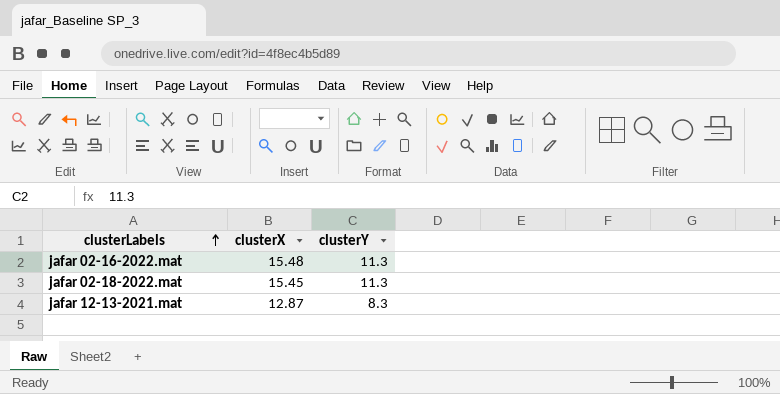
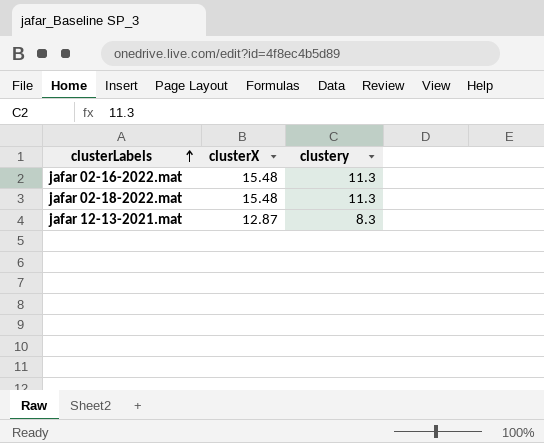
column name: clusterY -> clustery
jafar 02-18-2022.mat | clusterX: 15.45 -> 15.48

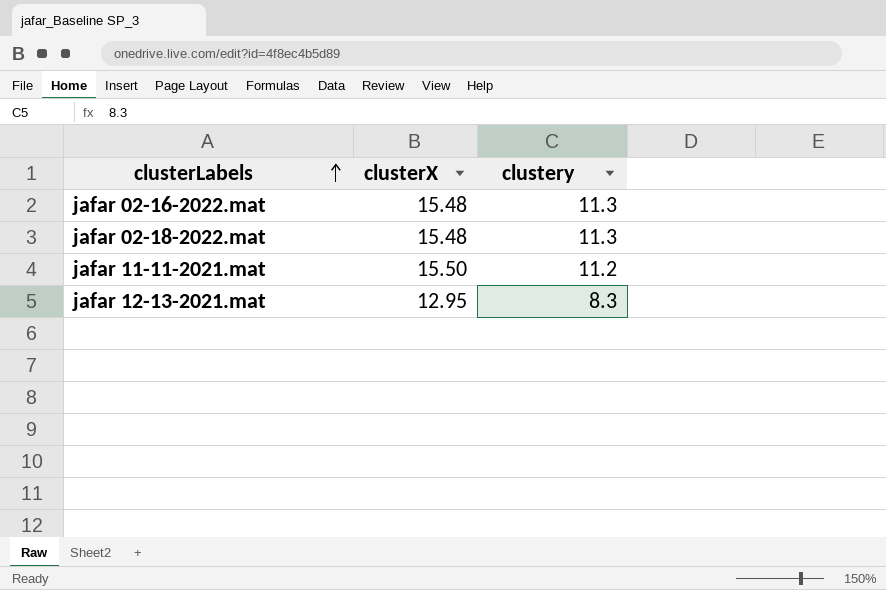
row jafar 11-11-2021.mat: none -> 15.50 | 11.2
jafar 12-13-2021.mat | clusterX: 12.87 -> 12.95

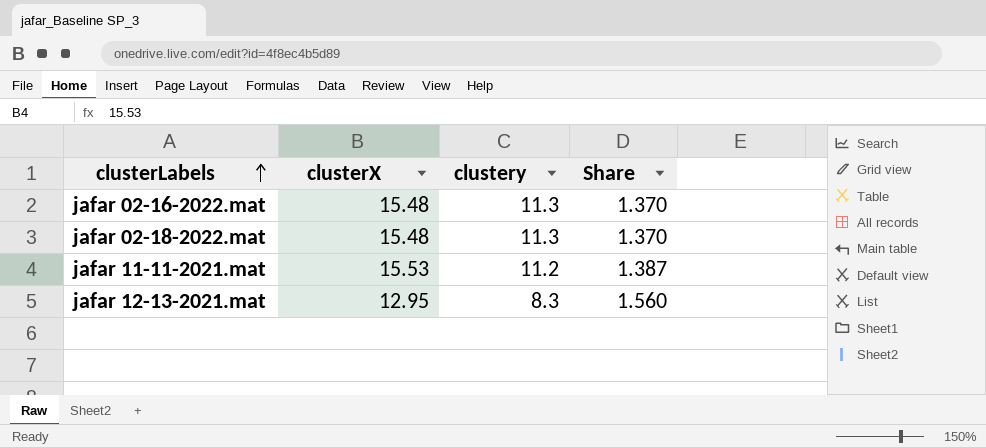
column Share | formula: none -> [clusterX] / [clustery]
jafar 11-11-2021.mat | clusterX: 15.50 -> 15.53

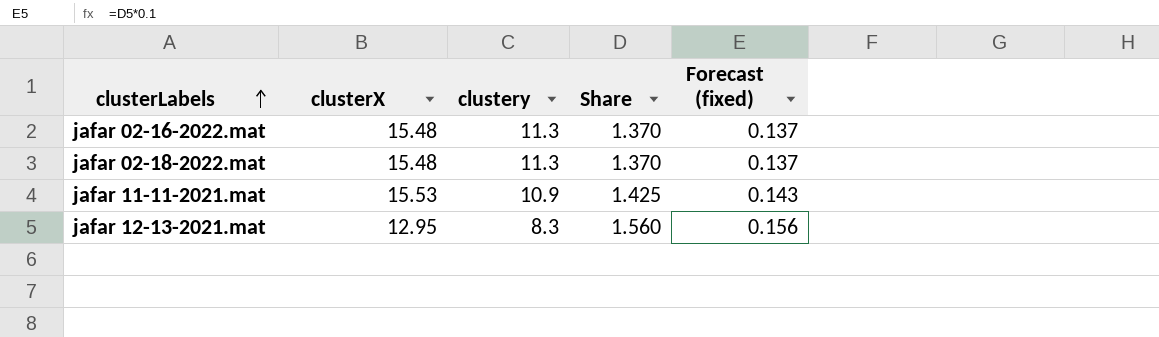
column Forecast (fixed) | formula: none -> [Share] * 0.1
jafar 11-11-2021.mat | clustery: 11.2 -> 10.9
jafar 11-11-2021.mat | Share: 1.387 -> 1.425

